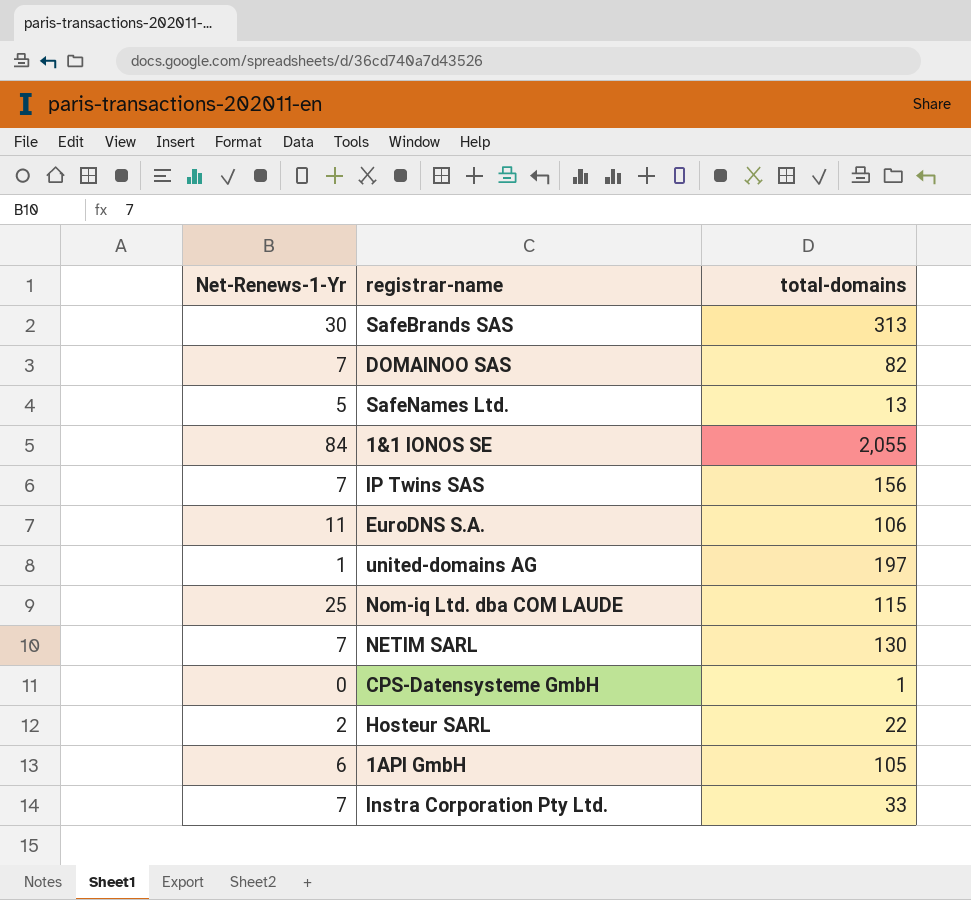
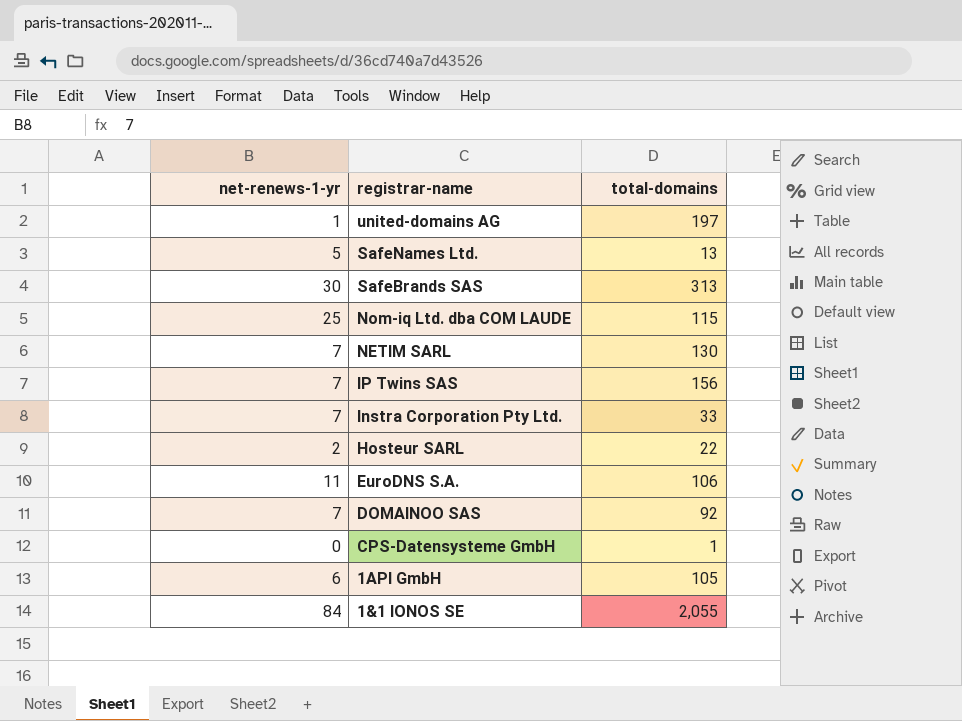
row order: none -> registrar-name descending
column name: Net-Renews-1-Yr -> net-renews-1-yr
DOMAINOO SAS | total-domains: 82 -> 92

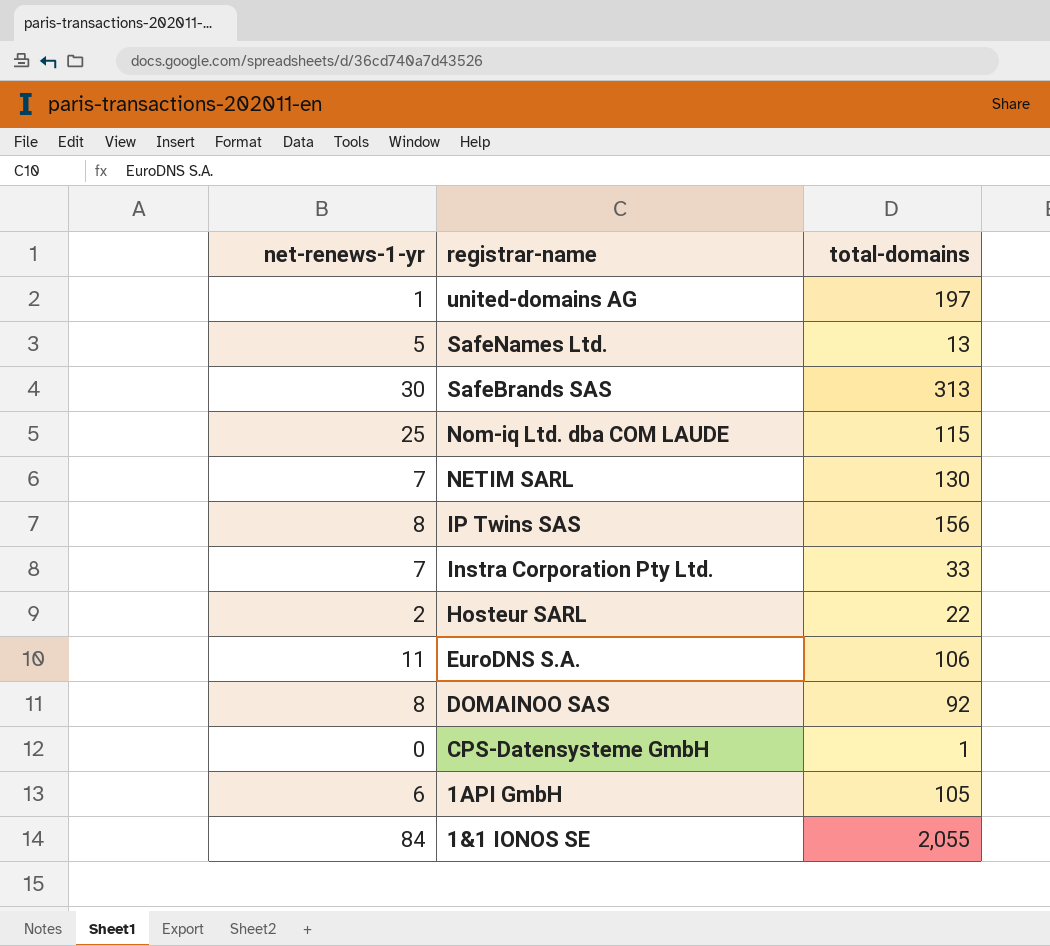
IP Twins SAS | net-renews-1-yr: 7 -> 8
DOMAINOO SAS | net-renews-1-yr: 7 -> 8

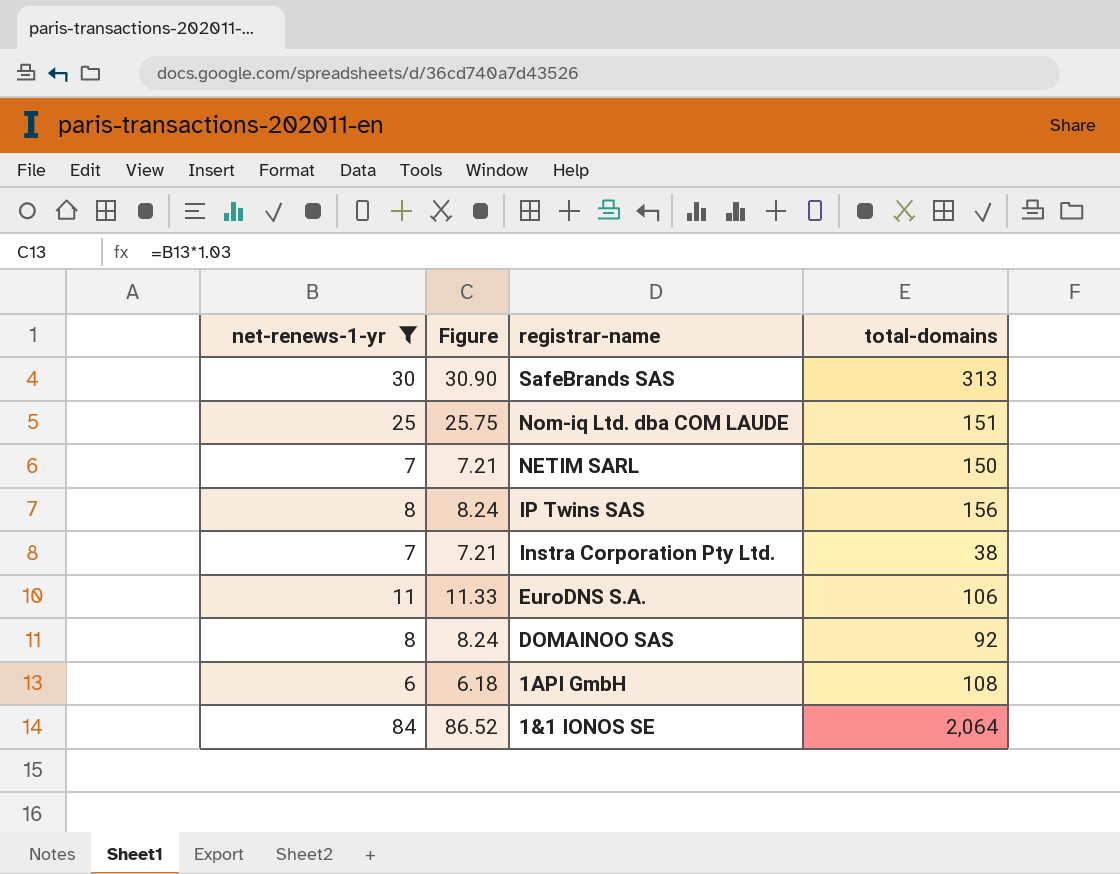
filter: none -> net-renews-1-yr >= 6
column Figure | formula: none -> [net-renews-1-yr] * 1.03
Nom-iq Ltd. dba COM LAUDE | total-domains: 115 -> 151
NETIM SARL | total-domains: 130 -> 150
Instra Corporation Pty Ltd. | total-domains: 33 -> 38
1API GmbH | total-domains: 105 -> 108
1&1 IONOS SE | total-domains: 2,055 -> 2,064

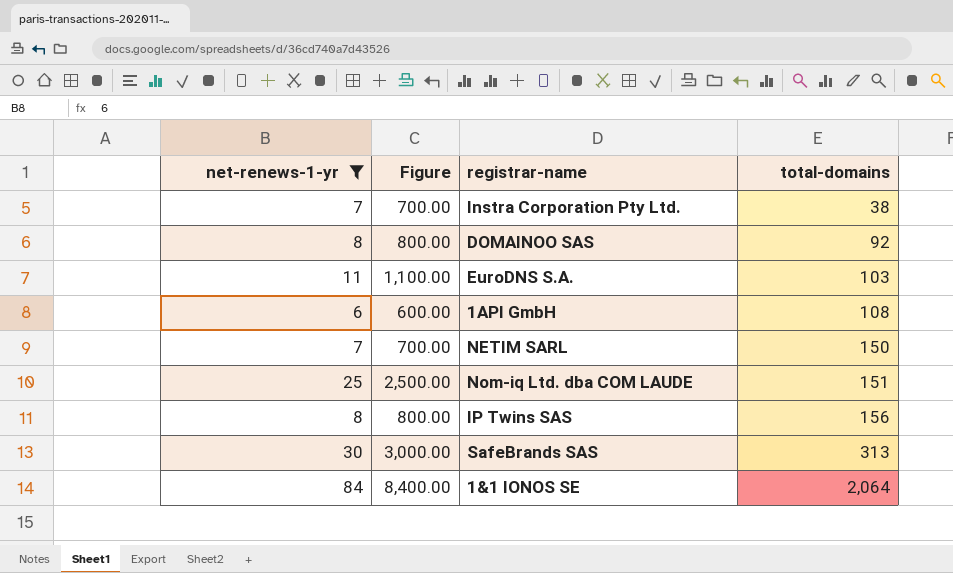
row order: registrar-name descending -> total-domains ascending
column Figure | formula: [net-renews-1-yr] * 1.03 -> [net-renews-1-yr] * 100
EuroDNS S.A. | total-domains: 106 -> 103

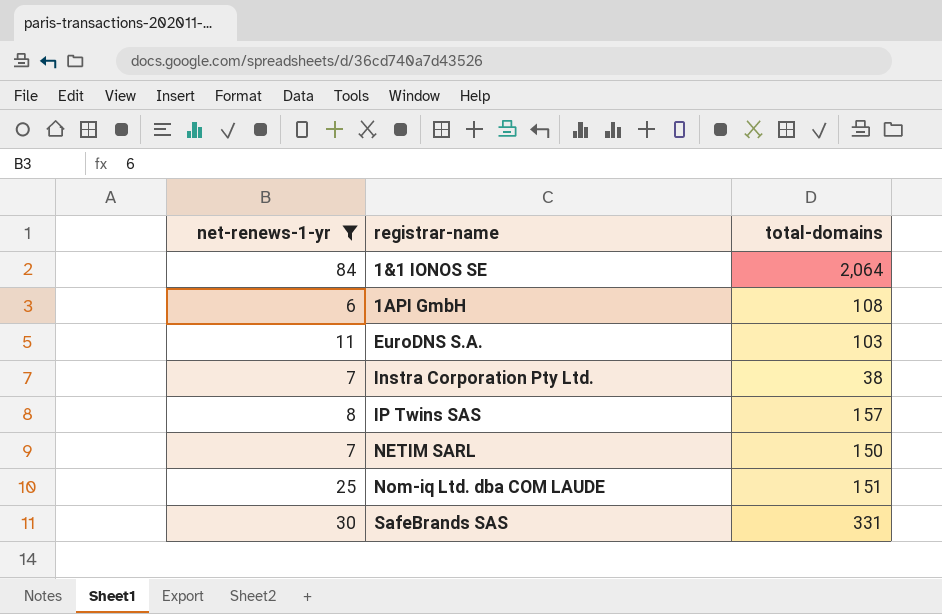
row order: total-domains ascending -> registrar-name ascending
column Figure | formula: [net-renews-1-yr] * 100 -> none
row DOMAINOO SAS: 8 | 800.00 | 92 -> none
IP Twins SAS | total-domains: 156 -> 157
SafeBrands SAS | total-domains: 313 -> 331

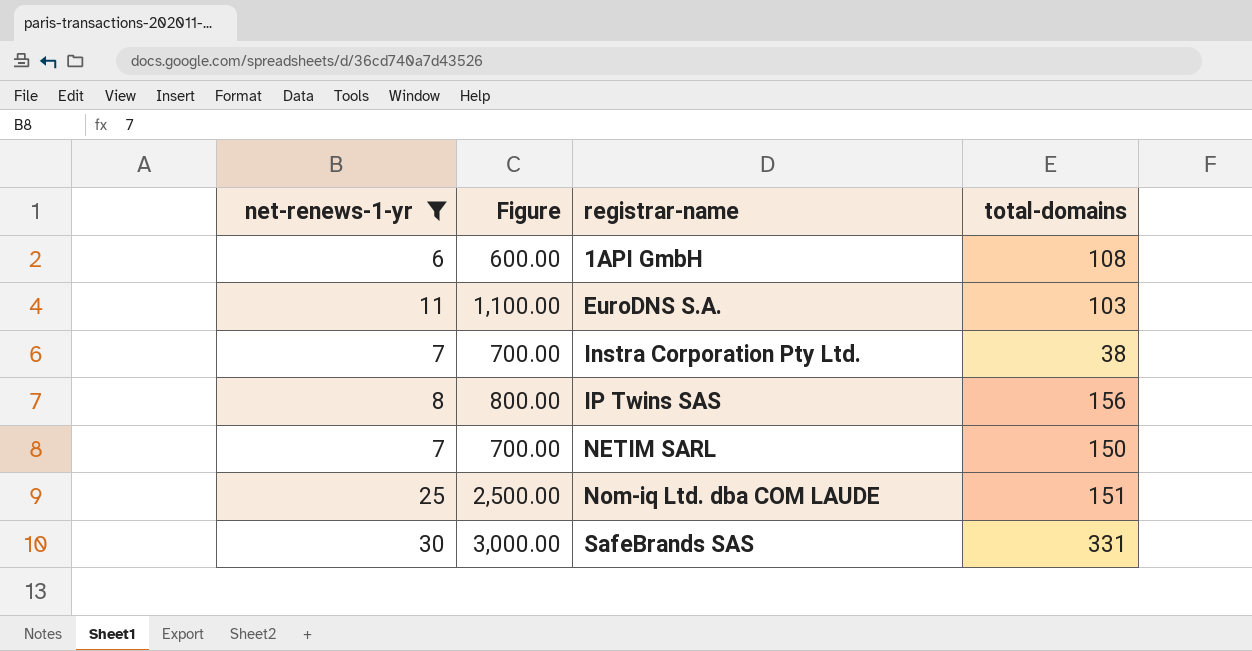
column Figure | formula: none -> [net-renews-1-yr] * 100
row 1&1 IONOS SE: 84 | 2,064 -> none
IP Twins SAS | total-domains: 157 -> 156

